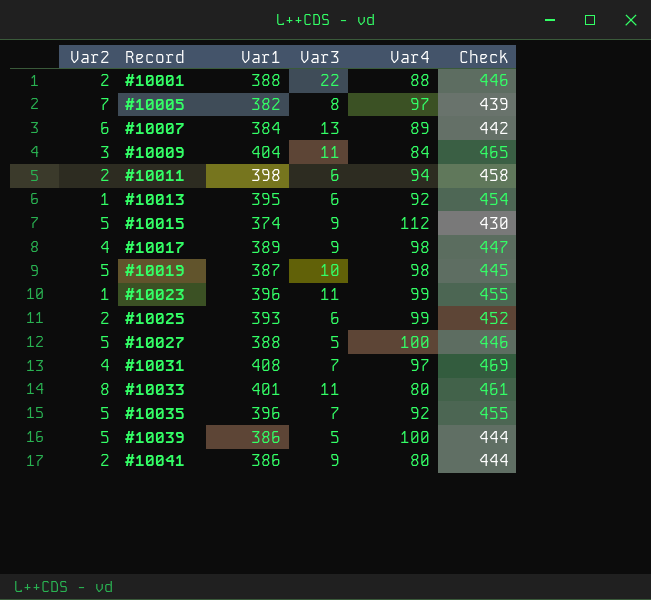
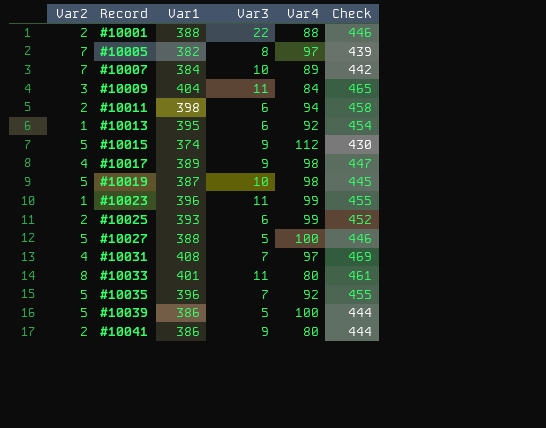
#10007 | Var2: 6 -> 7
#10007 | Var3: 13 -> 10

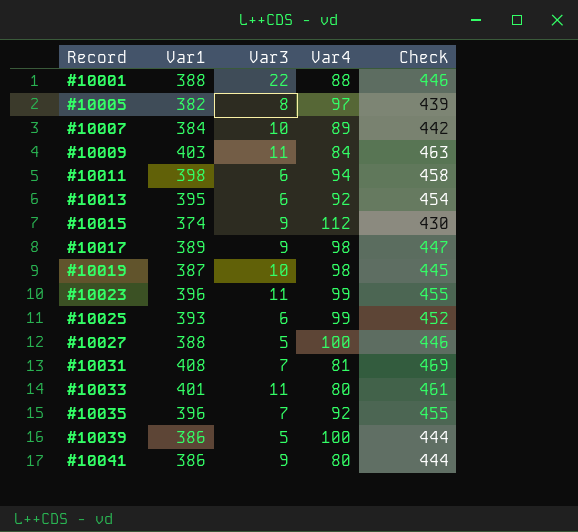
column Var2 | position: 1 -> none
#10009 | Var1: 404 -> 403
#10009 | Check: 465 -> 463
#10031 | Var4: 97 -> 81

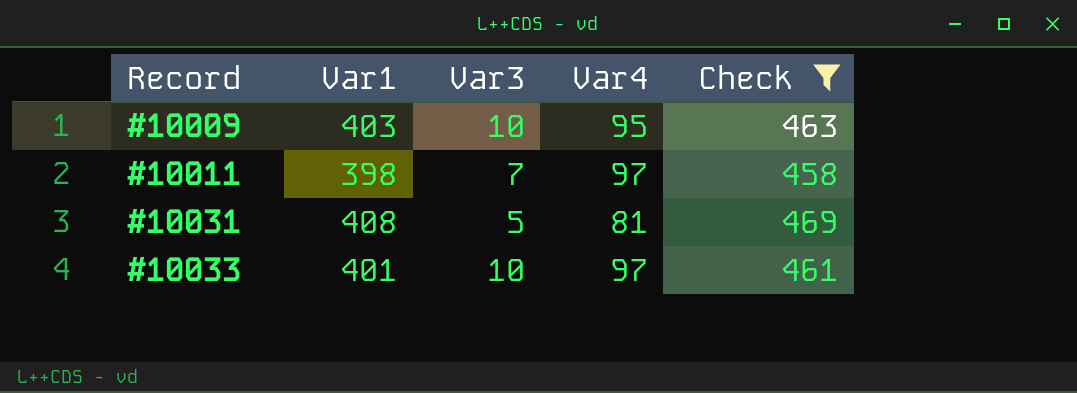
filter: none -> Check >= 458
#10009 | Var3: 11 -> 10
#10009 | Var4: 84 -> 95
#10011 | Var3: 6 -> 7
#10011 | Var4: 94 -> 97
#10031 | Var3: 7 -> 5
#10033 | Var3: 11 -> 10
#10033 | Var4: 80 -> 97

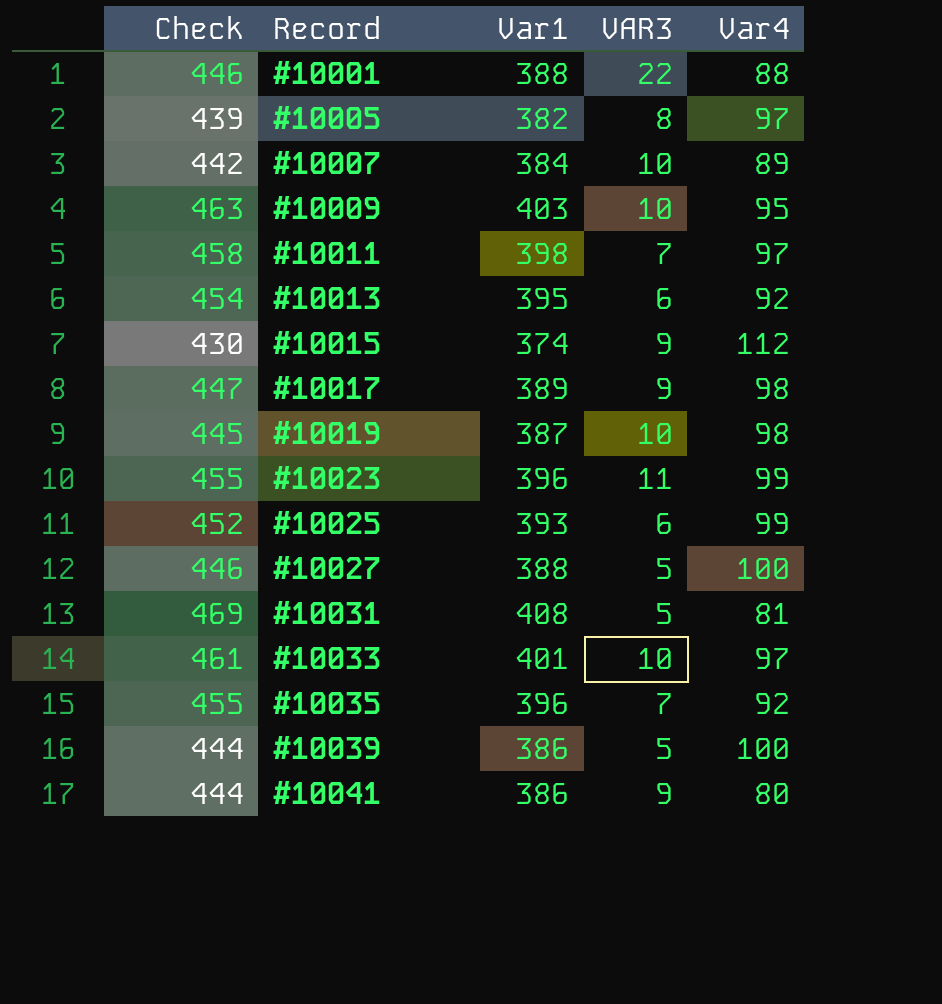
filter: Check >= 458 -> none
column Check | position: 5 -> 1
column name: Var3 -> VAR3

